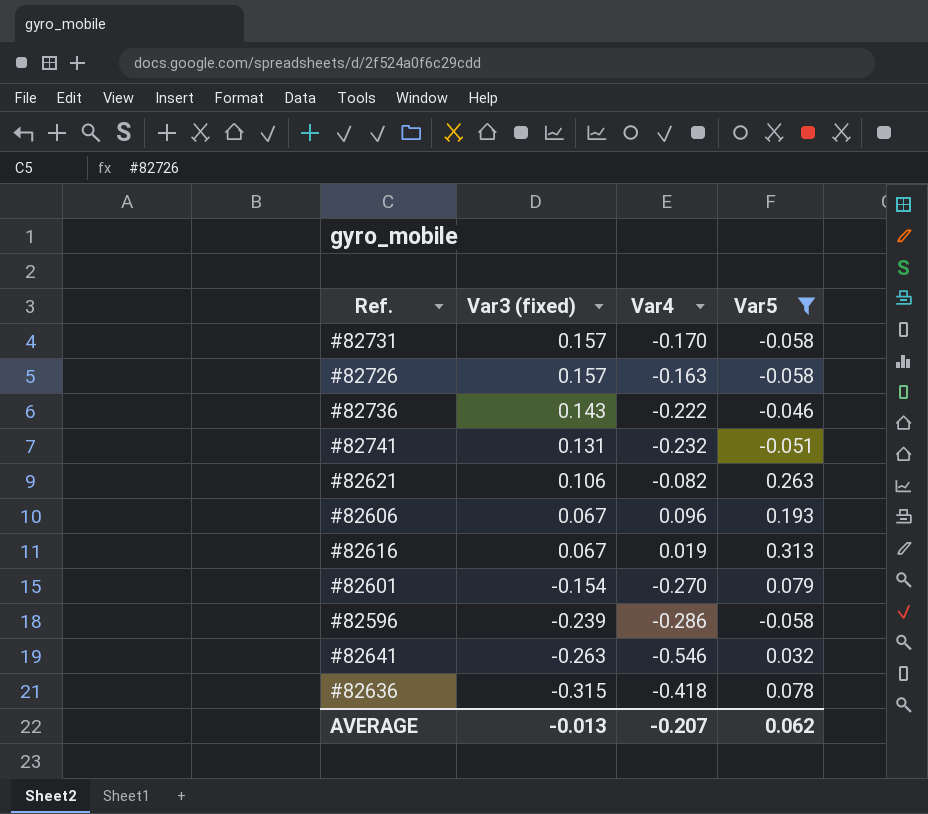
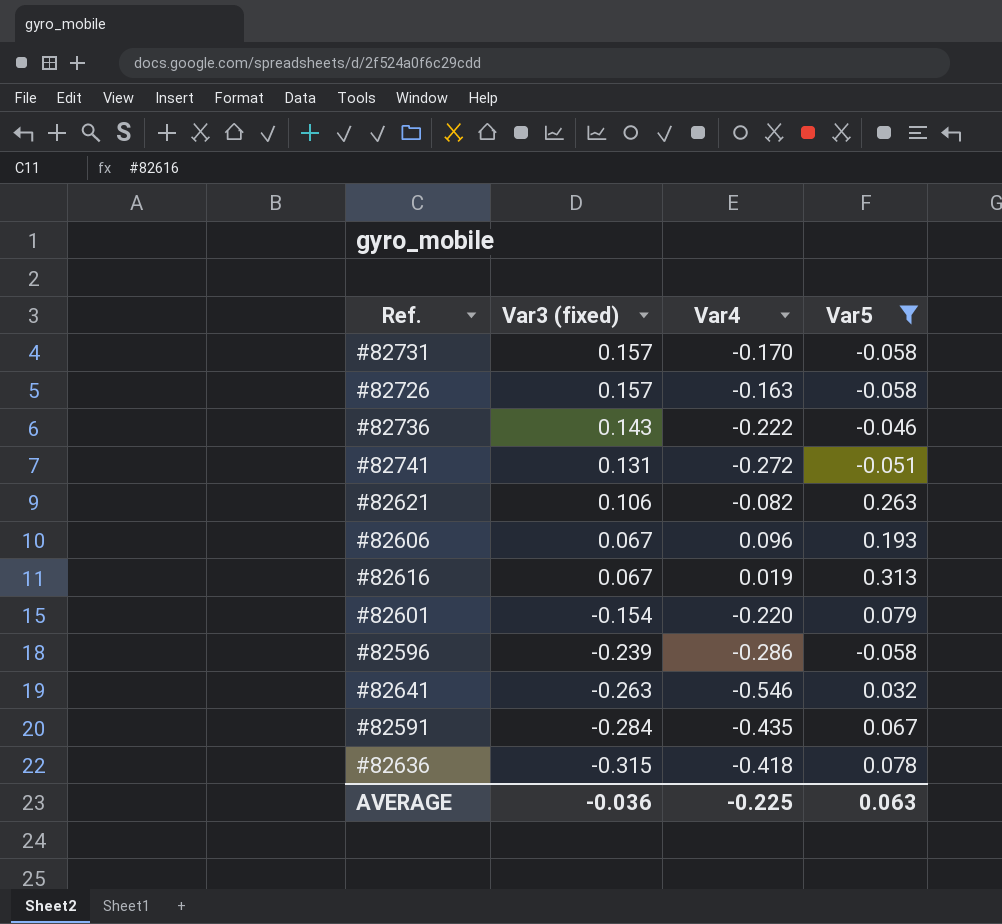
#82741 | Var4: -0.232 -> -0.272
#82601 | Var4: -0.270 -> -0.220
row #82591: none -> -0.284 | -0.435 | 0.067
AVERAGE | Var3 (fixed): -0.013 -> -0.036
AVERAGE | Var4: -0.207 -> -0.225
AVERAGE | Var5: 0.062 -> 0.063

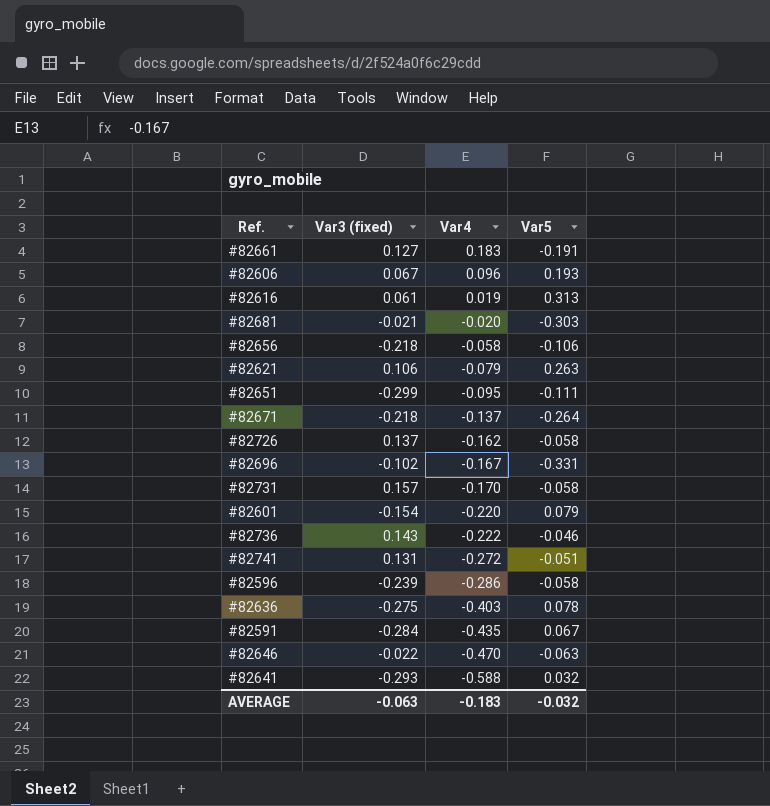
filter: Var5 >= -0.058 -> none
row order: Var3 (fixed) descending -> Var4 descending
#82616 | Var3 (fixed): 0.067 -> 0.061
#82621 | Var4: -0.082 -> -0.079
#82726 | Var3 (fixed): 0.157 -> 0.137
#82726 | Var4: -0.163 -> -0.162
#82636 | Var3 (fixed): -0.315 -> -0.275
#82636 | Var4: -0.418 -> -0.403
#82641 | Var3 (fixed): -0.263 -> -0.293
#82641 | Var4: -0.546 -> -0.588
AVERAGE | Var3 (fixed): -0.036 -> -0.063
AVERAGE | Var4: -0.225 -> -0.183
AVERAGE | Var5: 0.063 -> -0.032

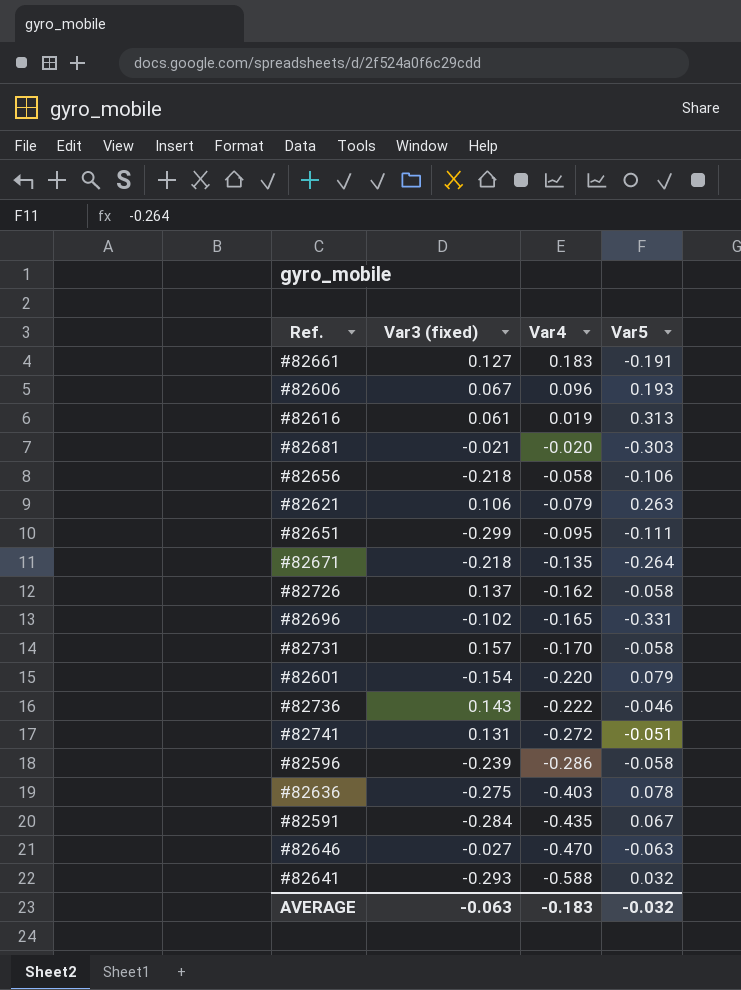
#82671 | Var4: -0.137 -> -0.135
#82696 | Var4: -0.167 -> -0.165
#82646 | Var3 (fixed): -0.022 -> -0.027

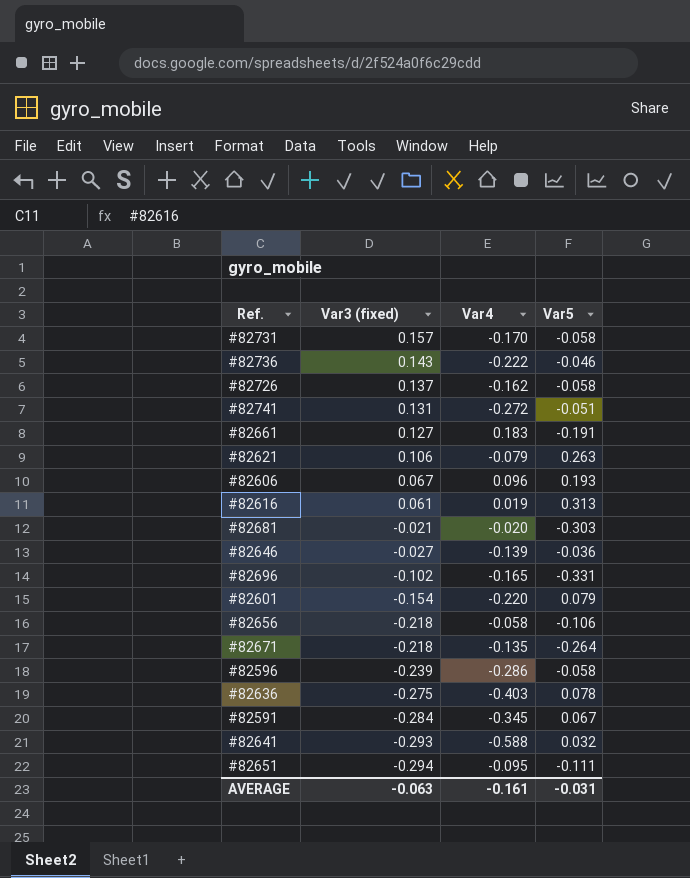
row order: Var4 descending -> Var3 (fixed) descending
#82646 | Var4: -0.470 -> -0.139
#82646 | Var5: -0.063 -> -0.036
#82591 | Var4: -0.435 -> -0.345
#82651 | Var3 (fixed): -0.299 -> -0.294
AVERAGE | Var4: -0.183 -> -0.161
AVERAGE | Var5: -0.032 -> -0.031

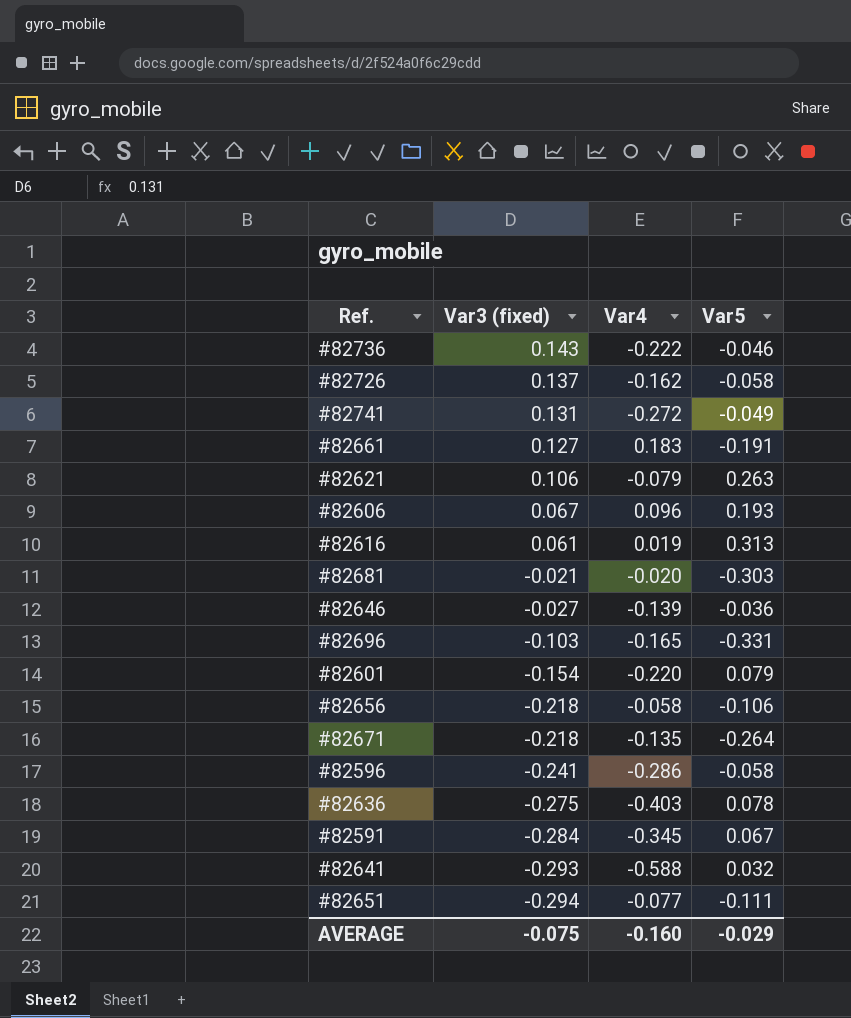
row #82731: 0.157 | -0.170 | -0.058 -> none
#82741 | Var5: -0.051 -> -0.049
#82696 | Var3 (fixed): -0.102 -> -0.103
#82596 | Var3 (fixed): -0.239 -> -0.241
#82651 | Var4: -0.095 -> -0.077
AVERAGE | Var3 (fixed): -0.063 -> -0.075
AVERAGE | Var4: -0.161 -> -0.160
AVERAGE | Var5: -0.031 -> -0.029

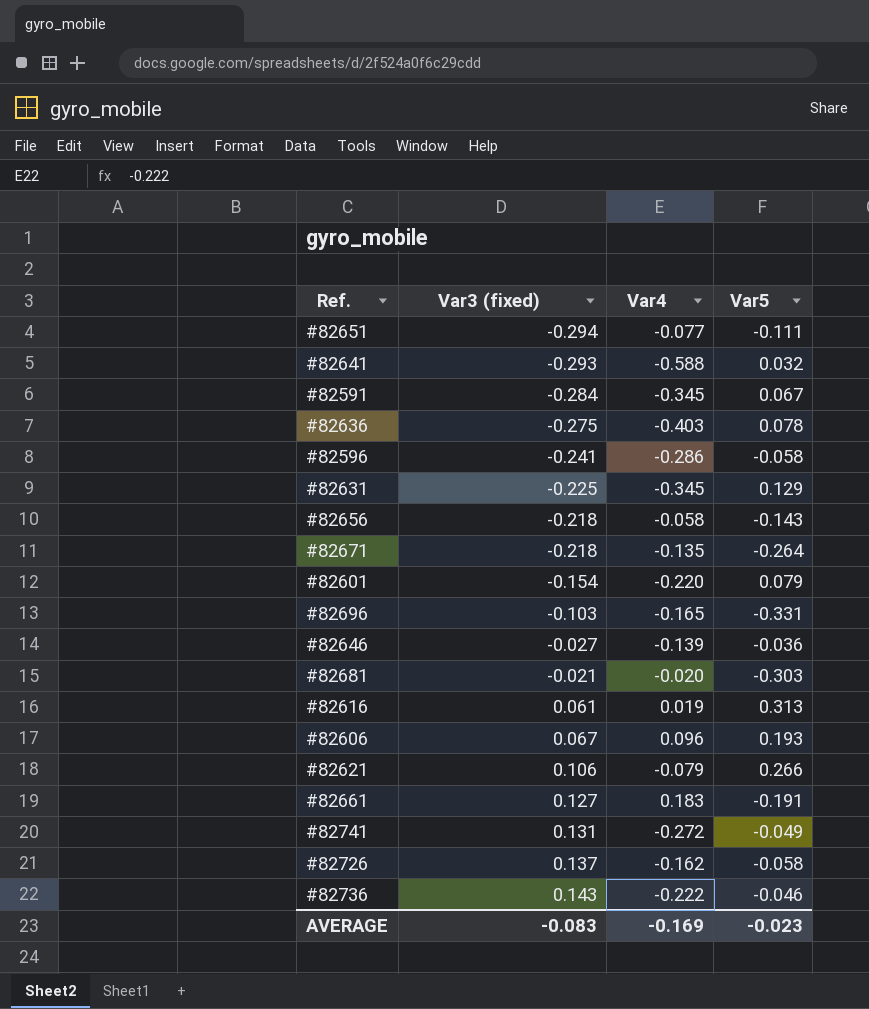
row order: Var3 (fixed) descending -> Var3 (fixed) ascending
row #82631: none -> -0.225 | -0.345 | 0.129
#82656 | Var5: -0.106 -> -0.143
#82621 | Var5: 0.263 -> 0.266
AVERAGE | Var3 (fixed): -0.075 -> -0.083
AVERAGE | Var4: -0.160 -> -0.169
AVERAGE | Var5: -0.029 -> -0.023

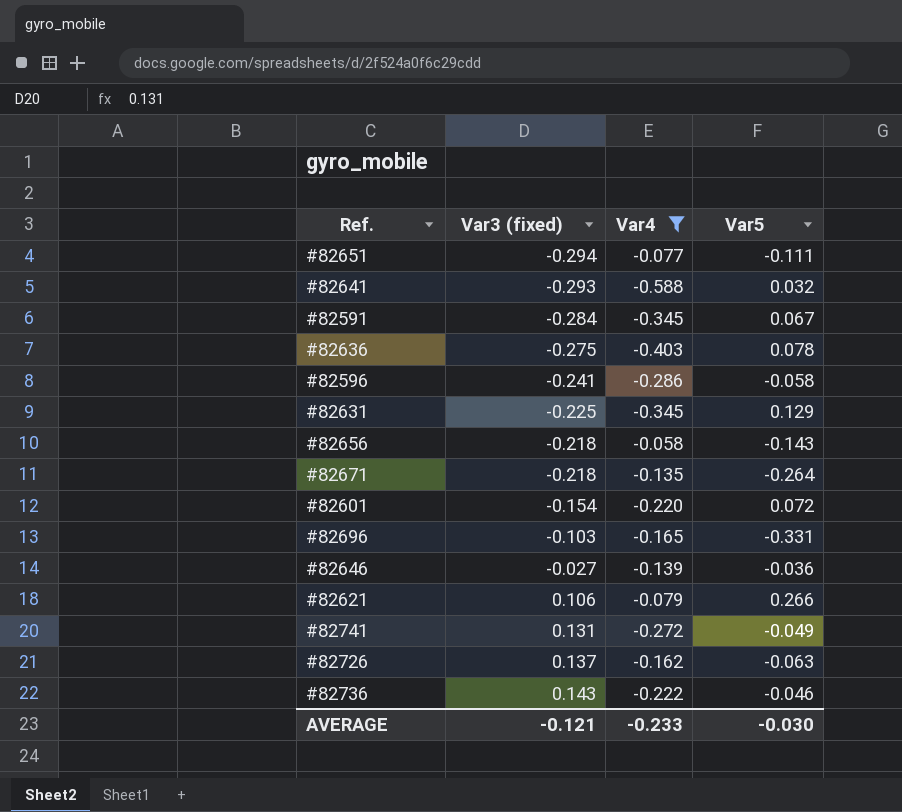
filter: none -> Var4 <= -0.058
#82601 | Var5: 0.079 -> 0.072
#82726 | Var5: -0.058 -> -0.063
AVERAGE | Var3 (fixed): -0.083 -> -0.121
AVERAGE | Var4: -0.169 -> -0.233
AVERAGE | Var5: -0.023 -> -0.030

